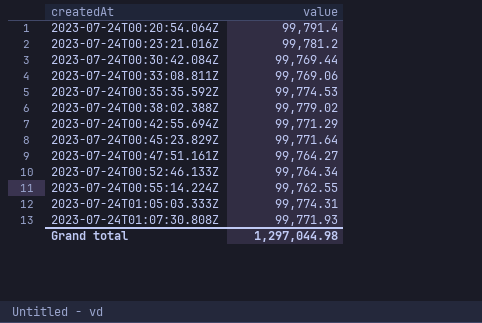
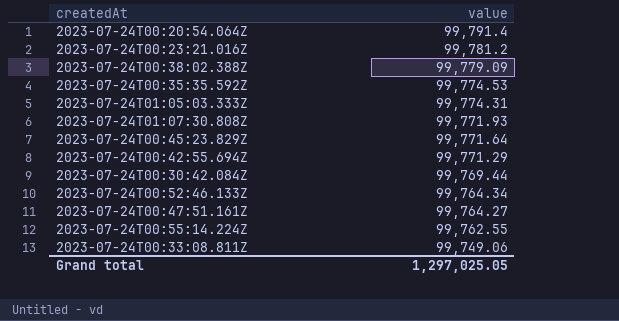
row order: createdAt ascending -> value descending
2023-07-24T00:38:02.388Z | value: 99,779.02 -> 99,779.09
2023-07-24T00:33:08.811Z | value: 99,769.06 -> 99,749.06
Grand total | value: 1,297,044.98 -> 1,297,025.05

